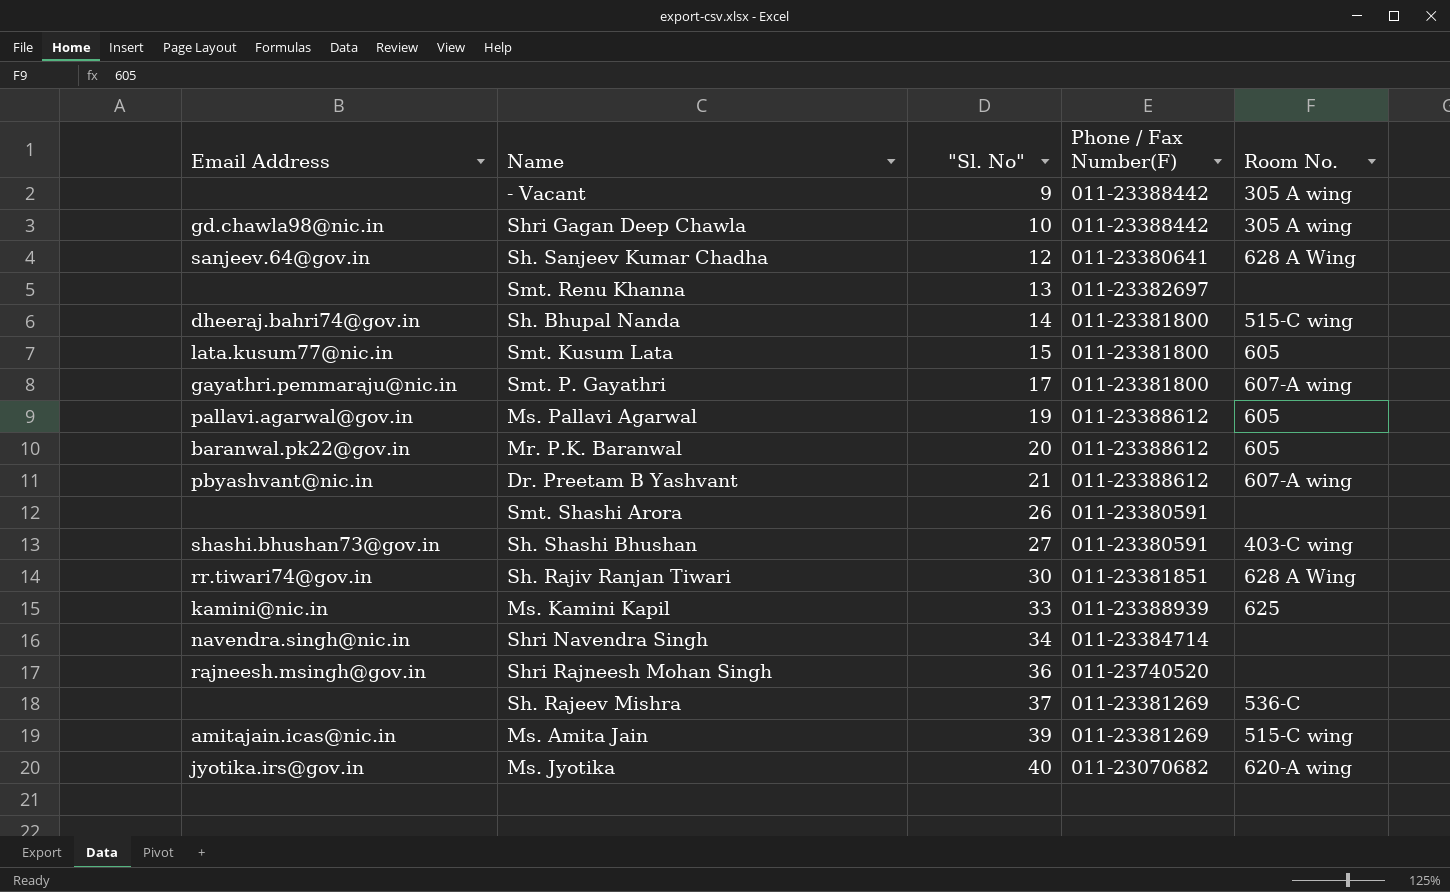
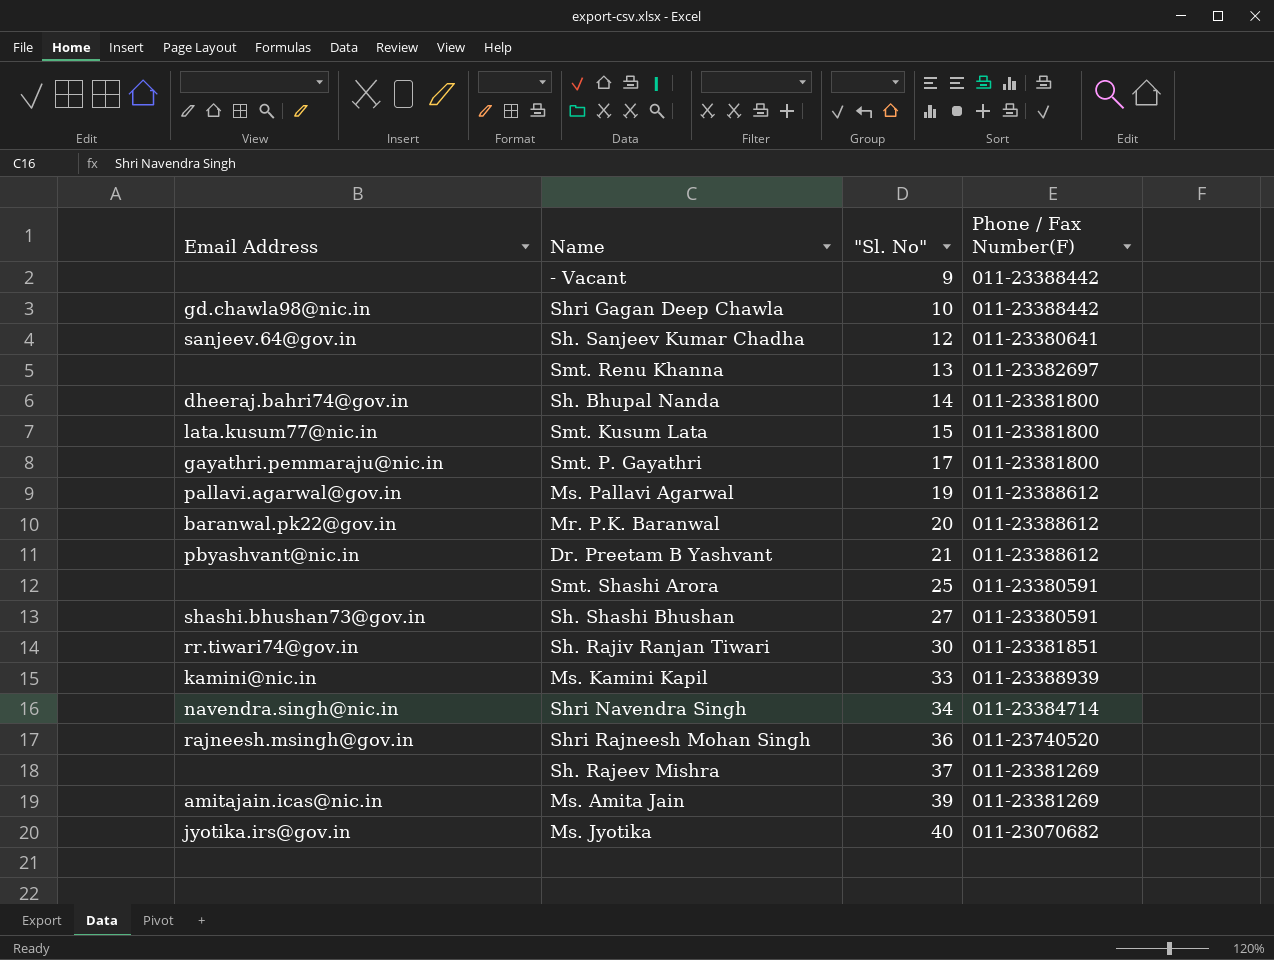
column Room No. | position: 5 -> none
Smt. Shashi Arora | "Sl. No": 26 -> 25

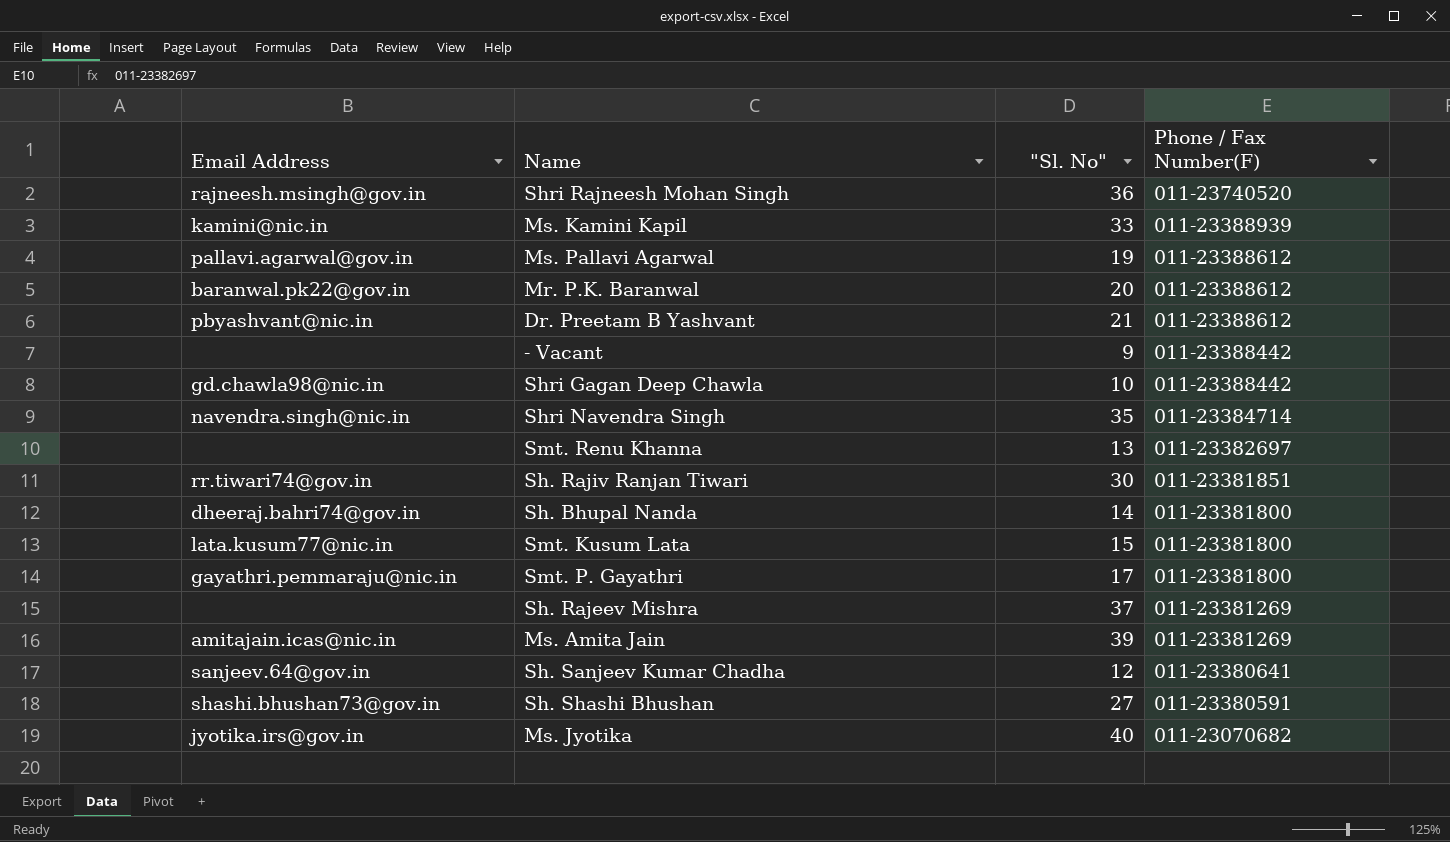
row order: "Sl. No" ascending -> Phone / Fax Number(F) descending
row Smt. Shashi Arora: none | 25 | 011-23380591 -> none
Shri Navendra Singh | "Sl. No": 34 -> 35

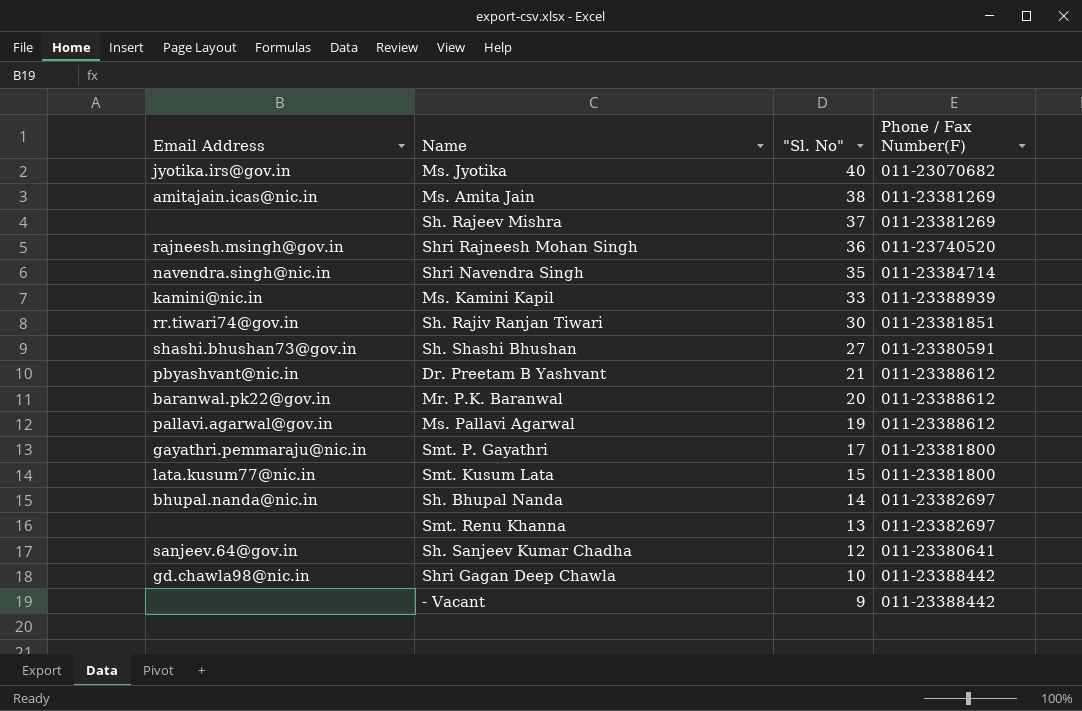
row order: Phone / Fax Number(F) descending -> "Sl. No" descending
Ms. Amita Jain | "Sl. No": 39 -> 38
Sh. Bhupal Nanda | Email Address: dheeraj.bahri74@gov.in -> bhupal.nanda@nic.in
Sh. Bhupal Nanda | Phone / Fax Number(F): 011-23381800 -> 011-23382697

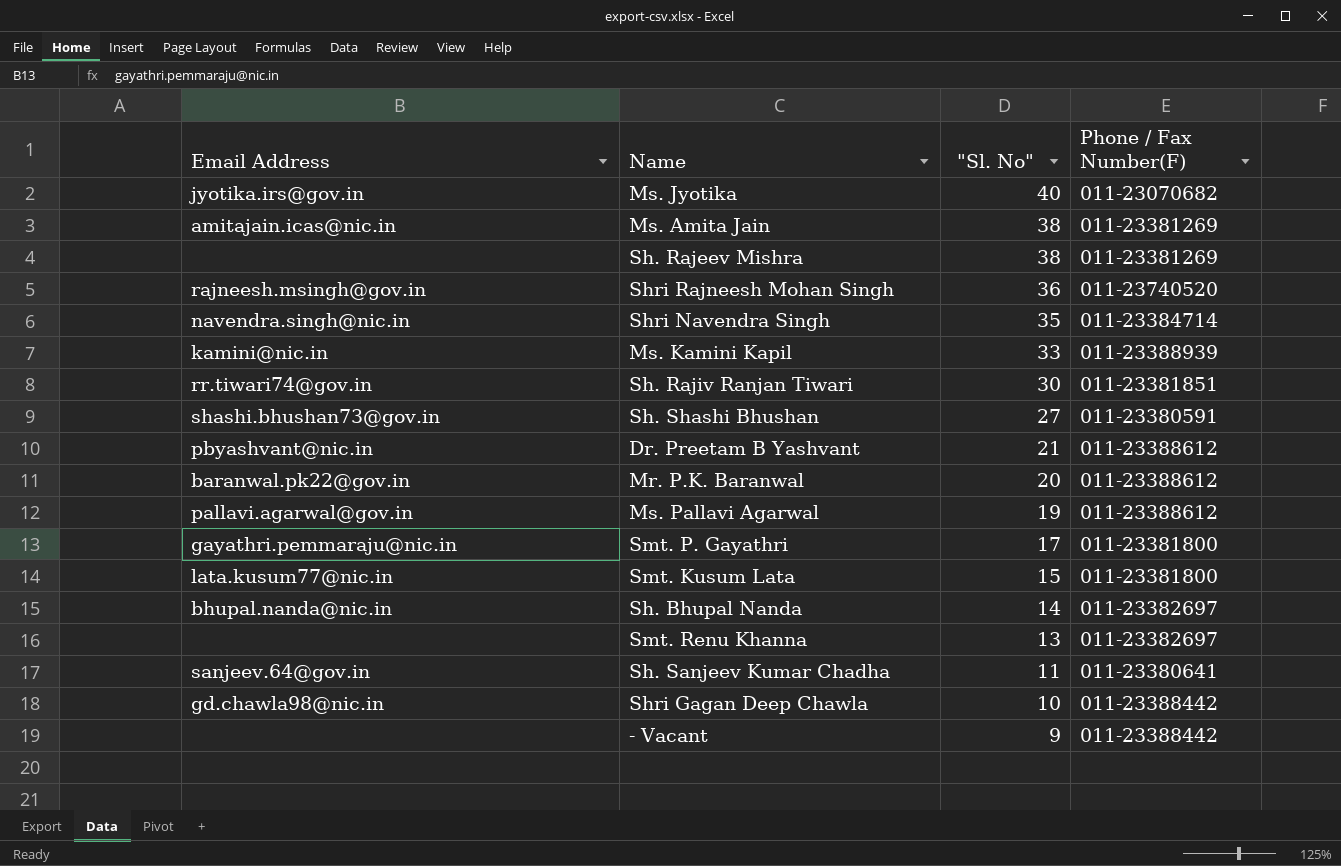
Sh. Rajeev Mishra | "Sl. No": 37 -> 38
Sh. Sanjeev Kumar Chadha | "Sl. No": 12 -> 11

